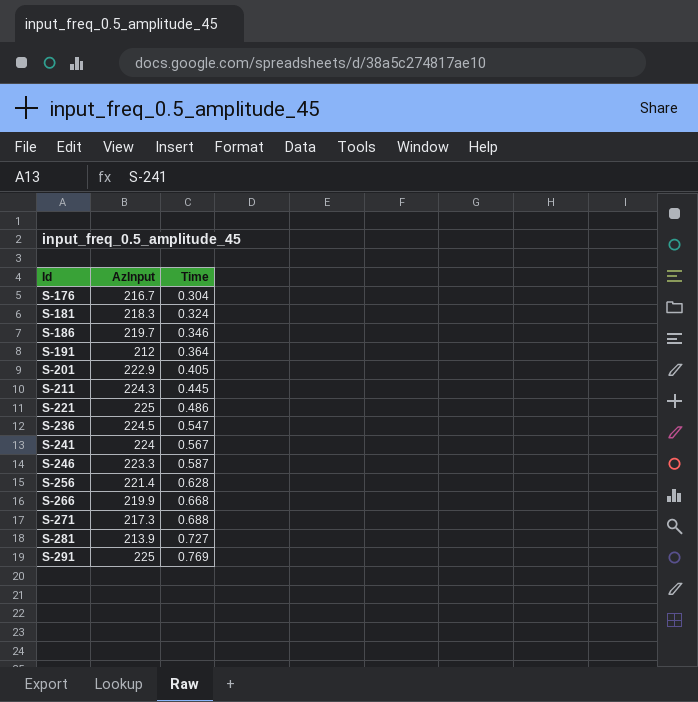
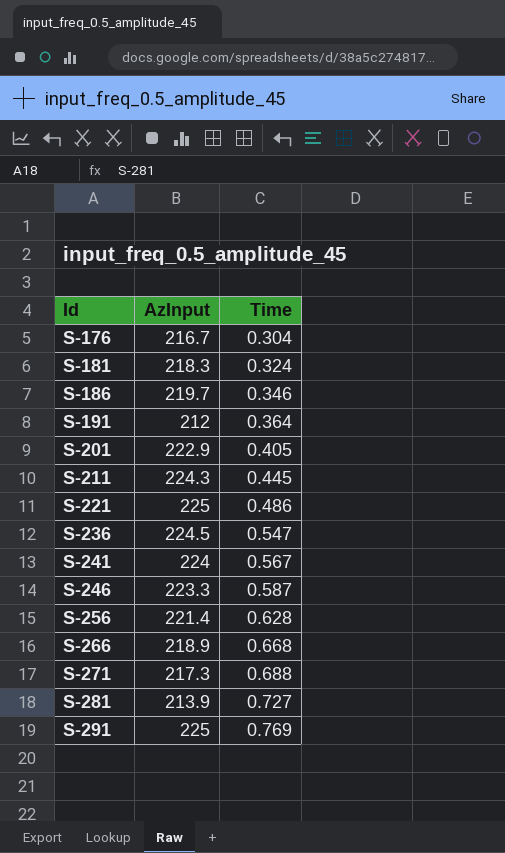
S-266 | AzInput: 219.9 -> 218.9

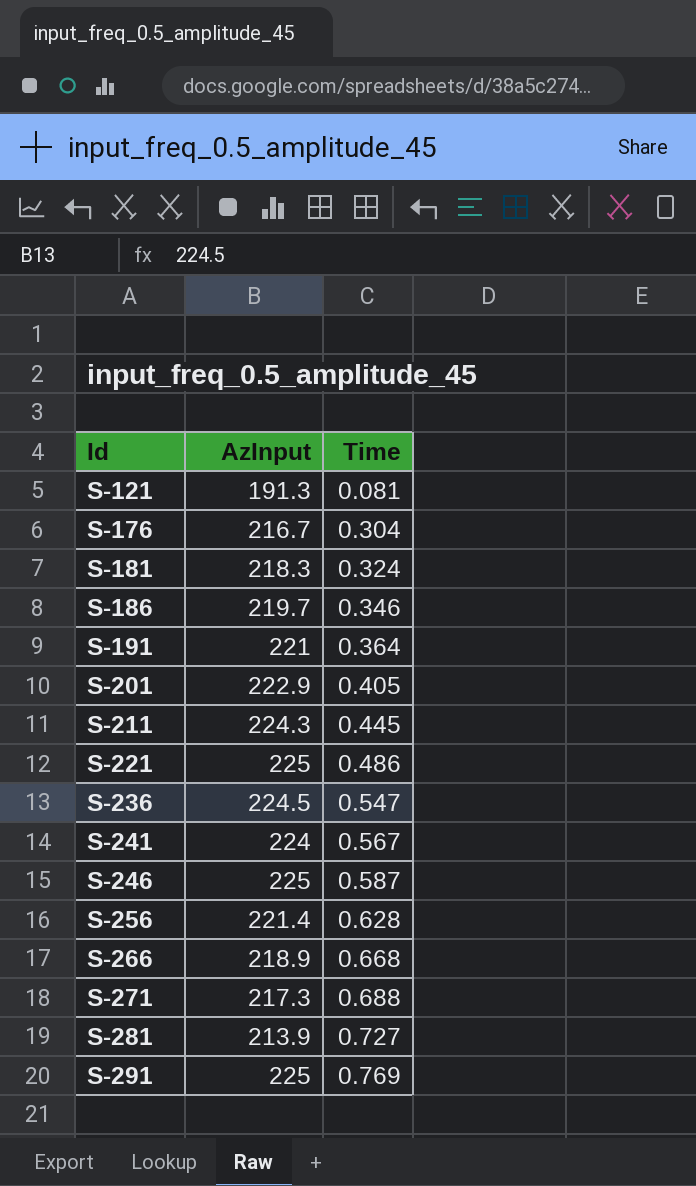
row S-121: none -> 191.3 | 0.081
S-191 | AzInput: 212 -> 221
S-246 | AzInput: 223.3 -> 225

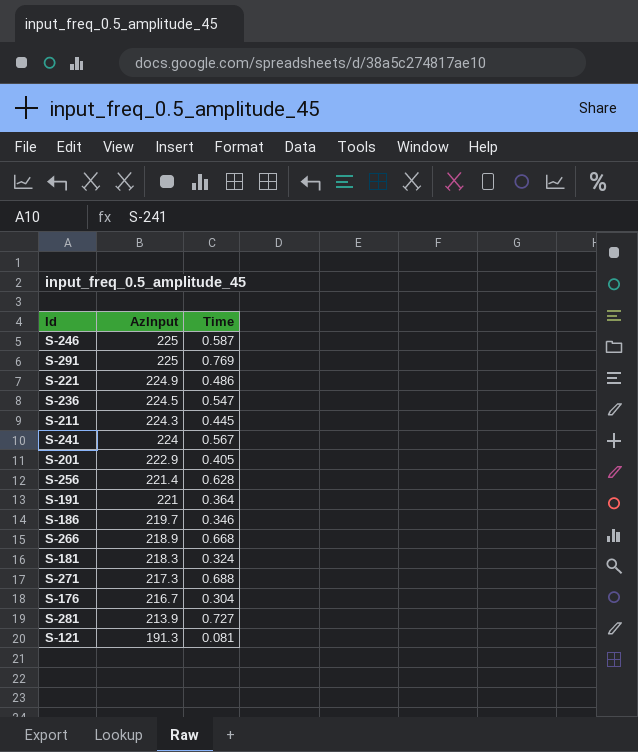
row order: Id ascending -> AzInput descending
S-221 | AzInput: 225 -> 224.9

